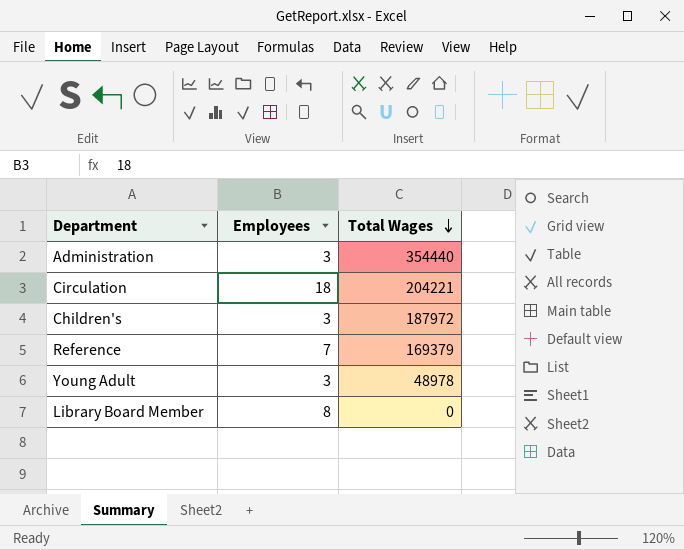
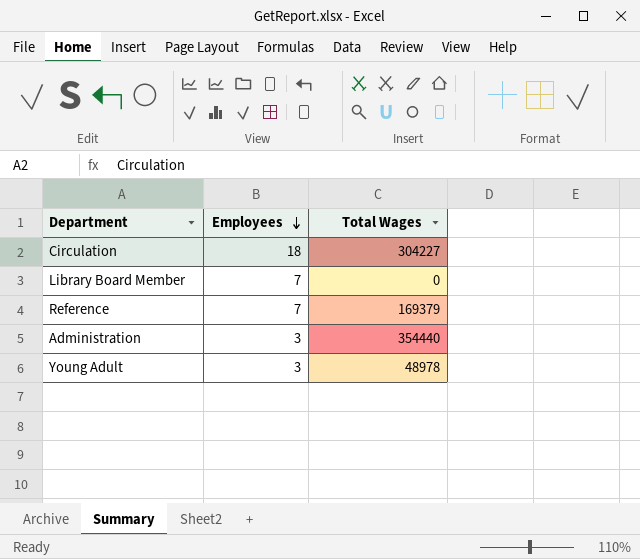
row order: Total Wages descending -> Employees descending
row Children's: 3 | 187972 -> none
Circulation | Total Wages: 204221 -> 304227
Library Board Member | Employees: 8 -> 7

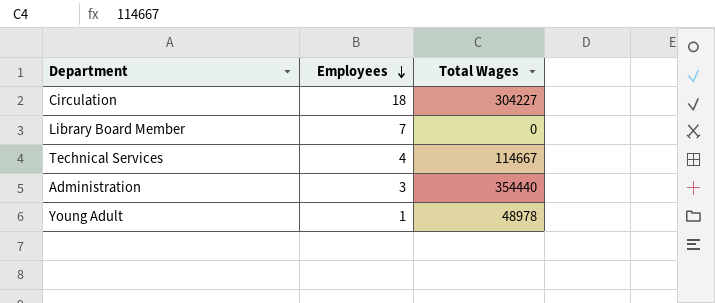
row Reference: 7 | 169379 -> none
row Technical Services: none -> 4 | 114667
Young Adult | Employees: 3 -> 1

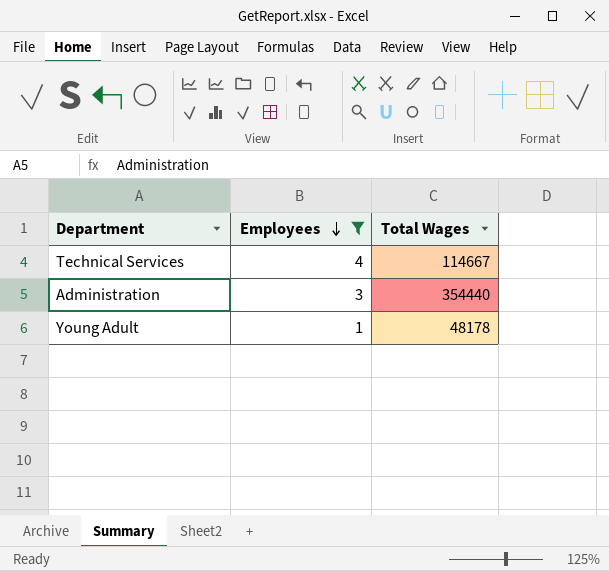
filter: none -> Employees <= 4
Young Adult | Total Wages: 48978 -> 48178

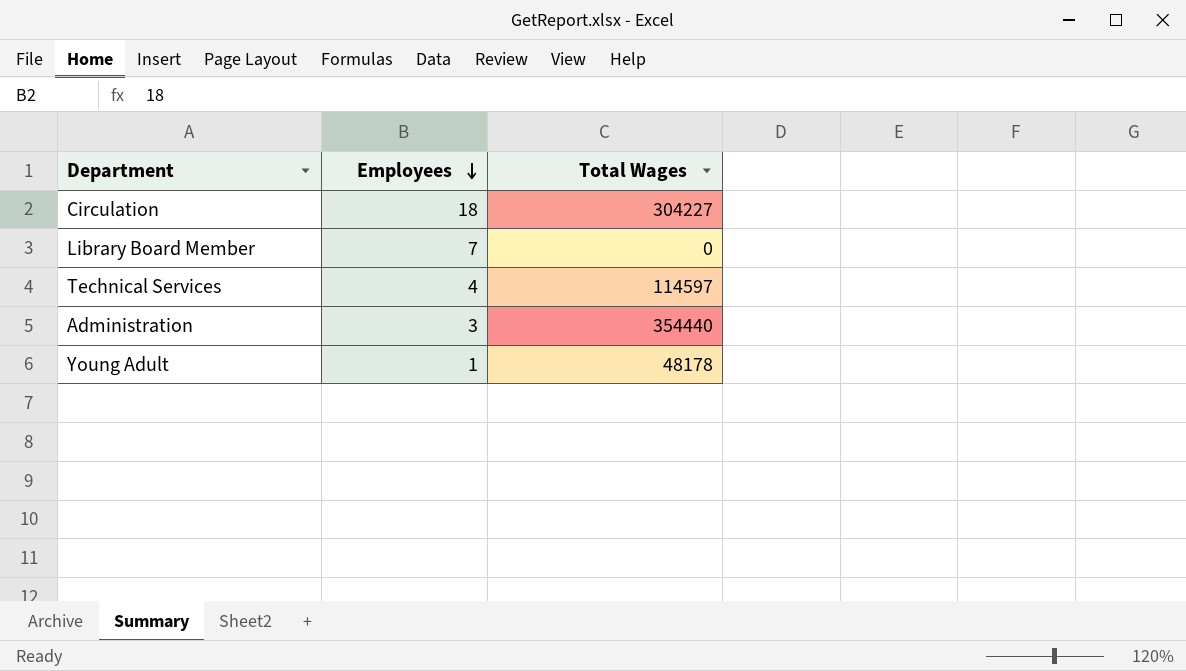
filter: Employees <= 4 -> none
Technical Services | Total Wages: 114667 -> 114597

